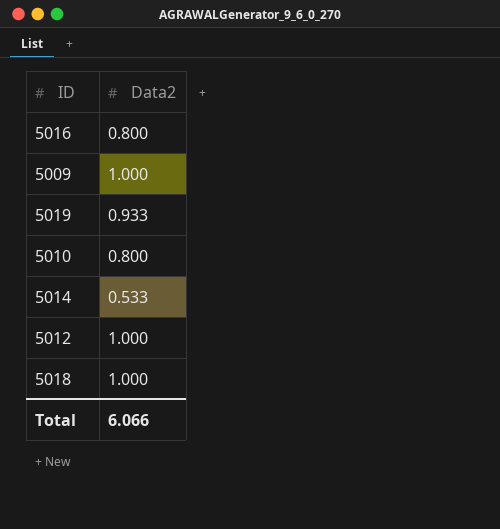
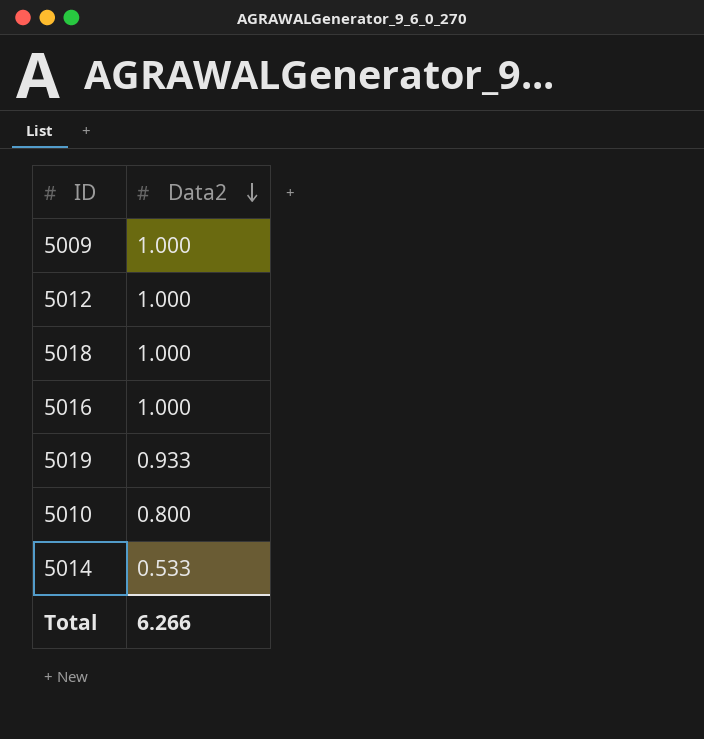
row order: none -> Data2 descending
5016 | Data2: 0.800 -> 1.000
Total | Data2: 6.066 -> 6.266

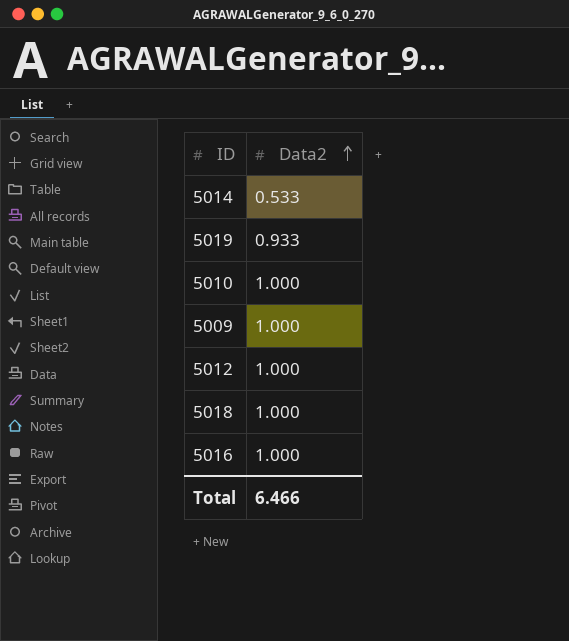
row order: Data2 descending -> Data2 ascending
5010 | Data2: 0.800 -> 1.000
Total | Data2: 6.266 -> 6.466

